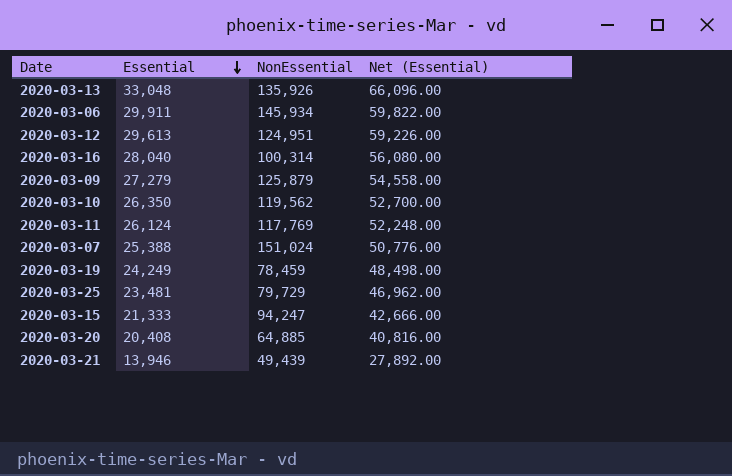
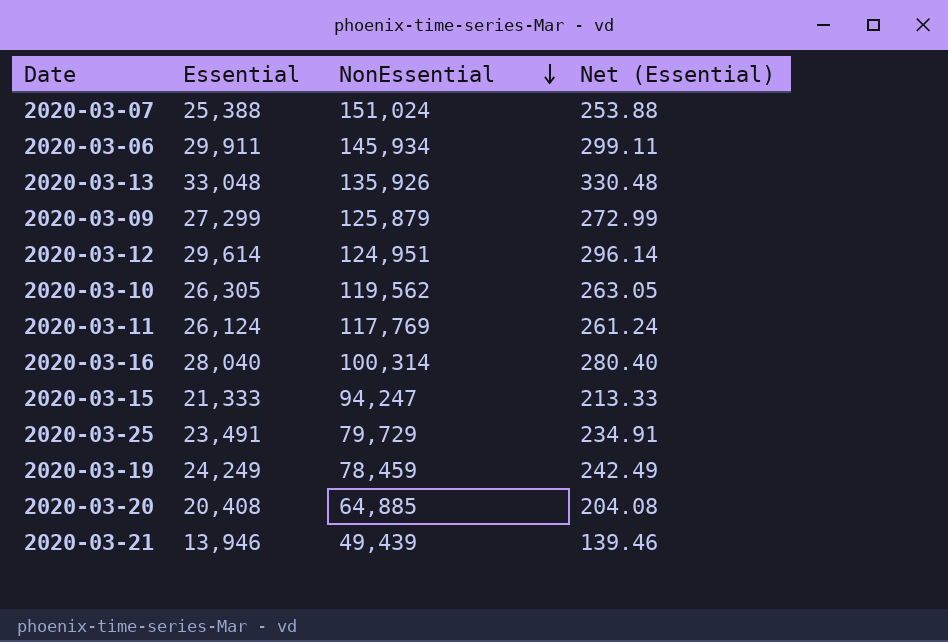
row order: Essential descending -> NonEssential descending
column Net (Essential) | formula: [Essential] * 2 -> [Essential] * 0.01
2020-03-09 | Essential: 27,279 -> 27,299
2020-03-12 | Essential: 29,613 -> 29,614
2020-03-10 | Essential: 26,350 -> 26,305
2020-03-25 | Essential: 23,481 -> 23,491

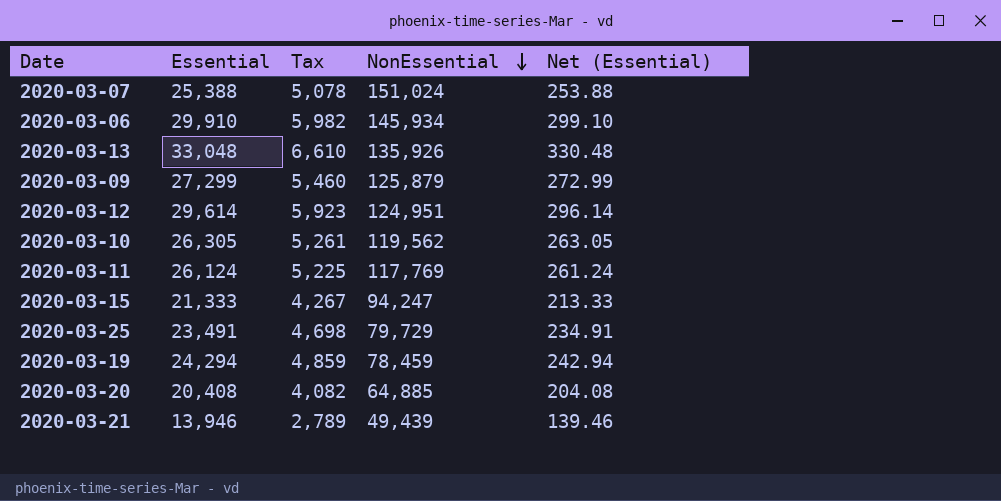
column Tax | formula: none -> [Essential] * 0.2
row 2020-03-16: 28,040 | 100,314 | 280.40 -> none
2020-03-06 | Essential: 29,911 -> 29,910
2020-03-06 | Net (Essential): 299.11 -> 299.10
2020-03-19 | Essential: 24,249 -> 24,294
2020-03-19 | Net (Essential): 242.49 -> 242.94

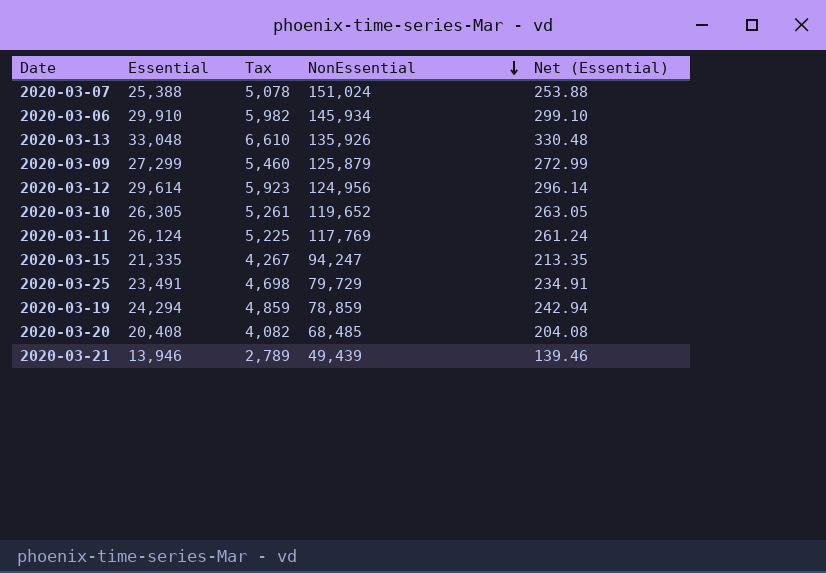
2020-03-12 | NonEssential: 124,951 -> 124,956
2020-03-10 | NonEssential: 119,562 -> 119,652
2020-03-15 | Essential: 21,333 -> 21,335
2020-03-15 | Net (Essential): 213.33 -> 213.35
2020-03-19 | NonEssential: 78,459 -> 78,859
2020-03-20 | NonEssential: 64,885 -> 68,485

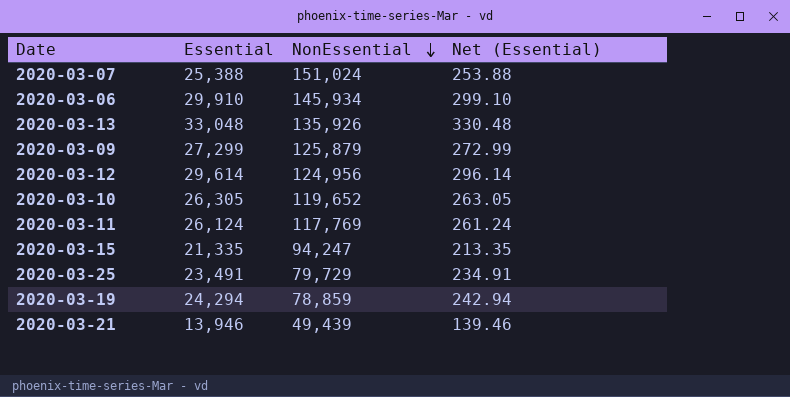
column Tax | formula: [Essential] * 0.2 -> none
row 2020-03-20: 20,408 | 4,082 | 68,485 | 204.08 -> none

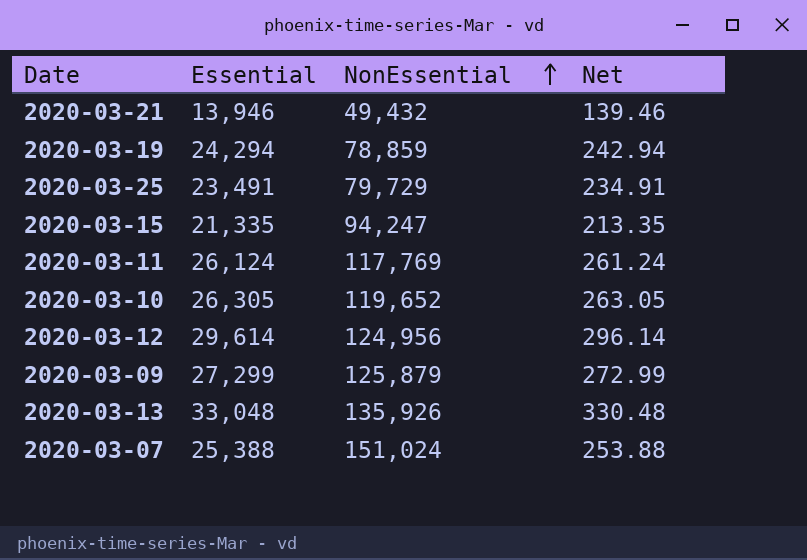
row order: NonEssential descending -> NonEssential ascending
column name: Net (Essential) -> Net
row 2020-03-06: 29,910 | 145,934 | 299.10 -> none
2020-03-21 | NonEssential: 49,439 -> 49,432

